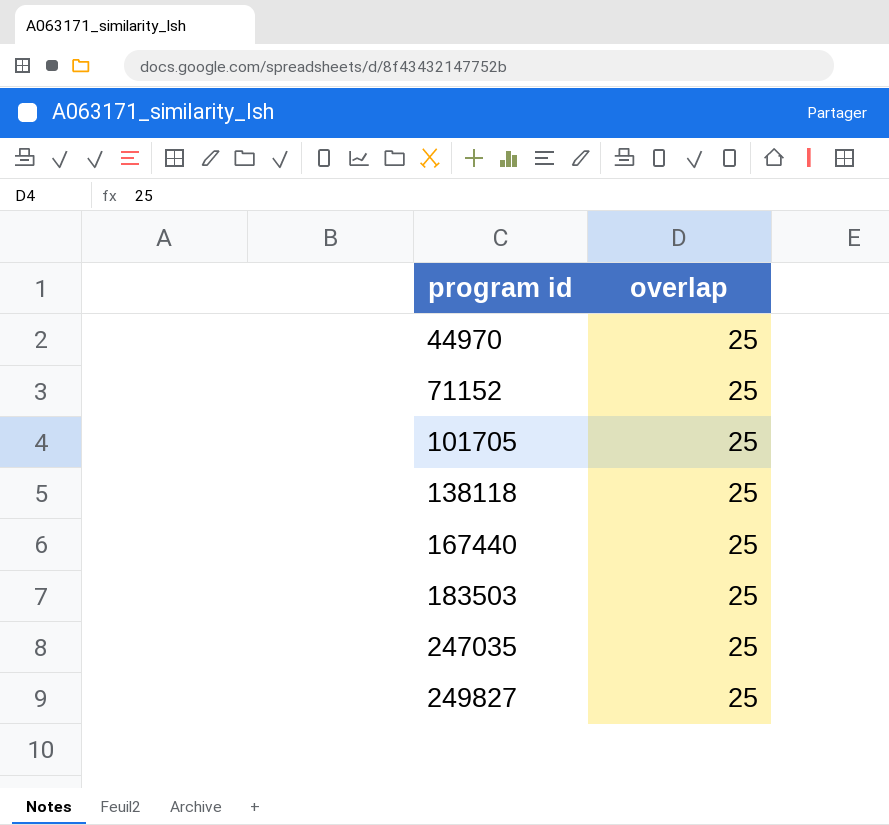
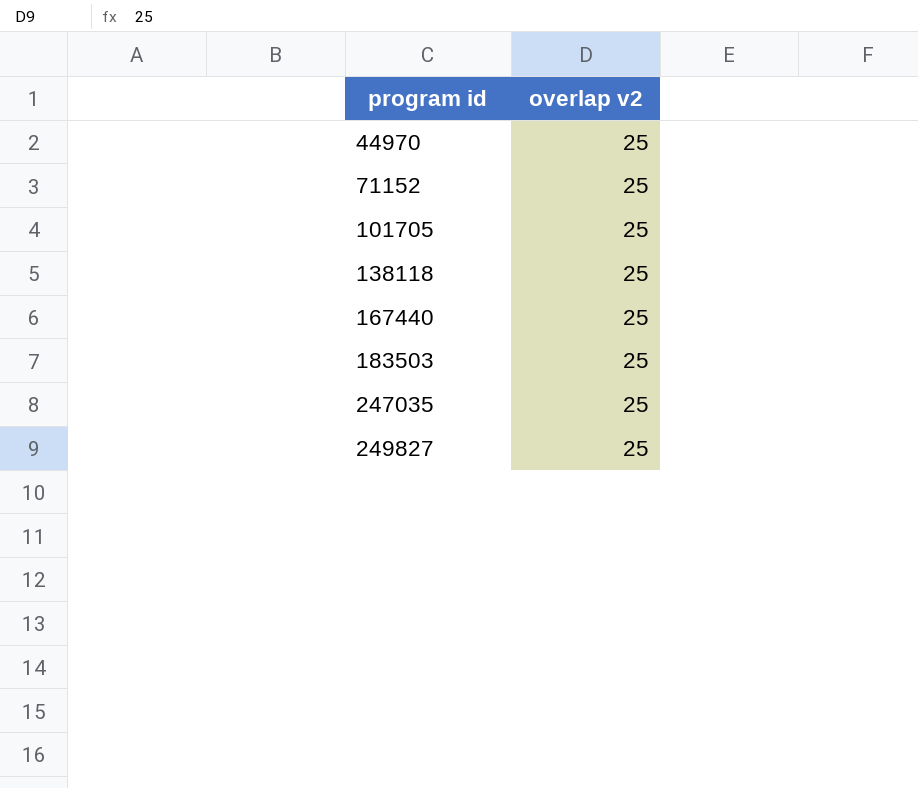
column name: overlap -> overlap v2

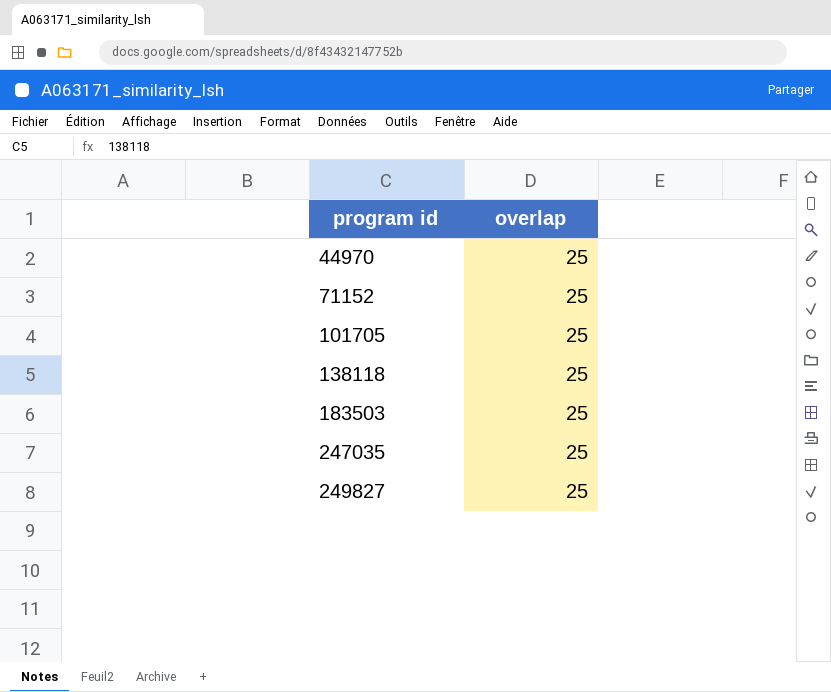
column name: overlap v2 -> overlap
row 167440: 25 -> none

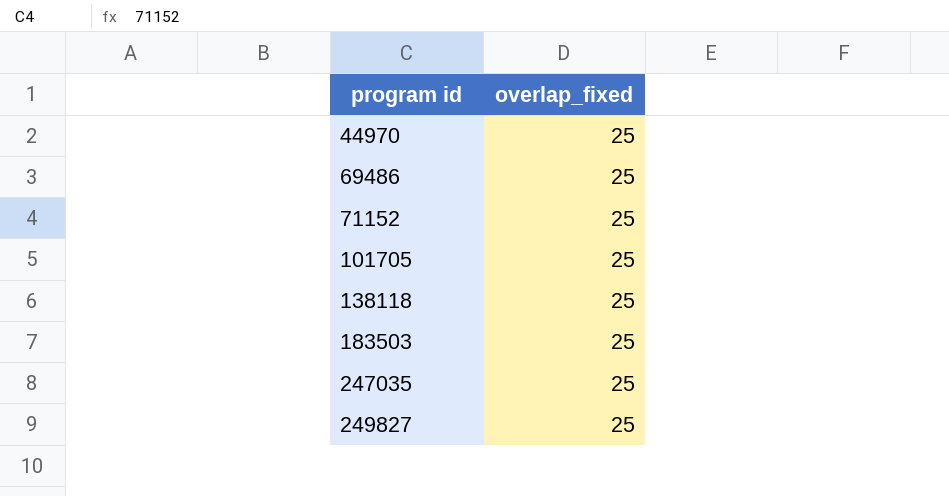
column name: overlap -> overlap_fixed
row 69486: none -> 25

